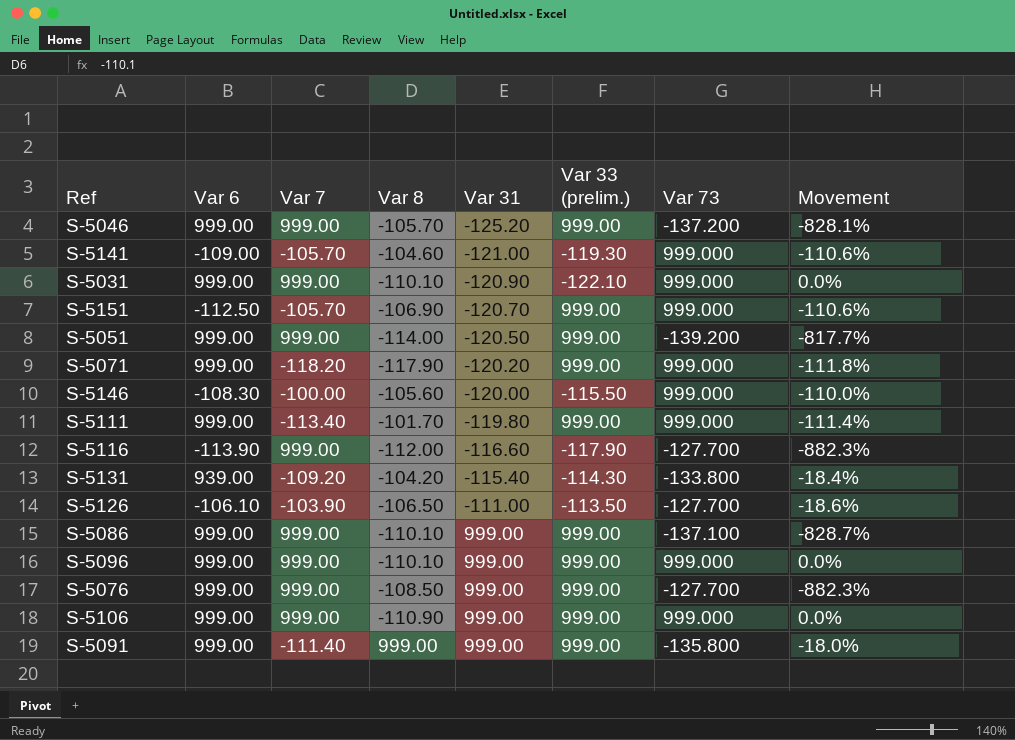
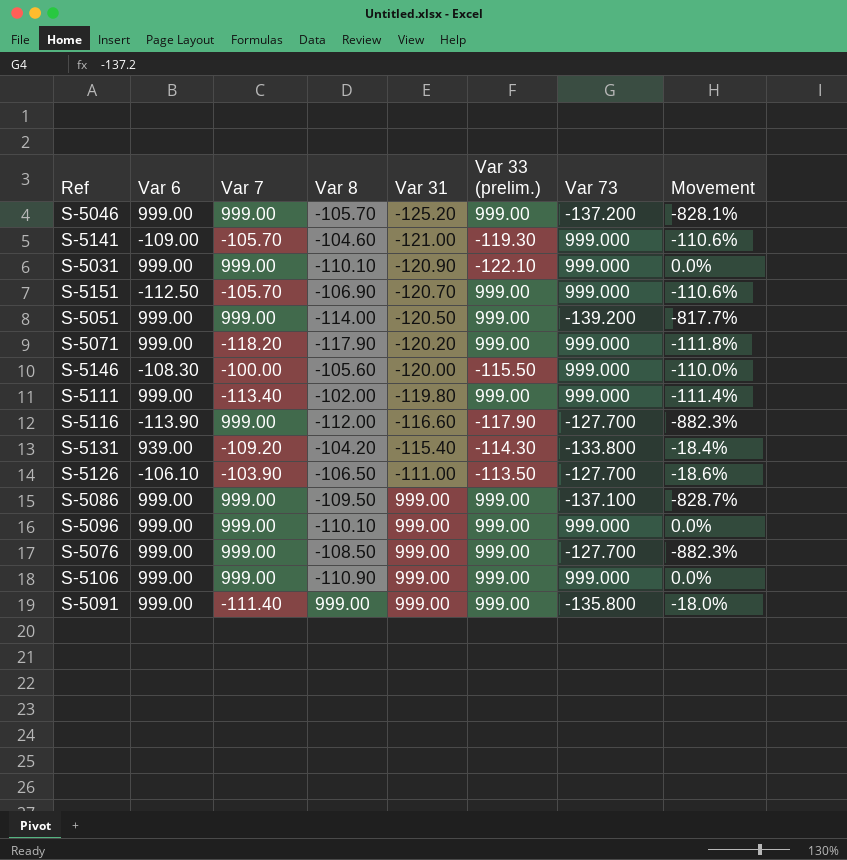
S-5111 | Var 8: -101.70 -> -102.00
S-5086 | Var 8: -110.10 -> -109.50

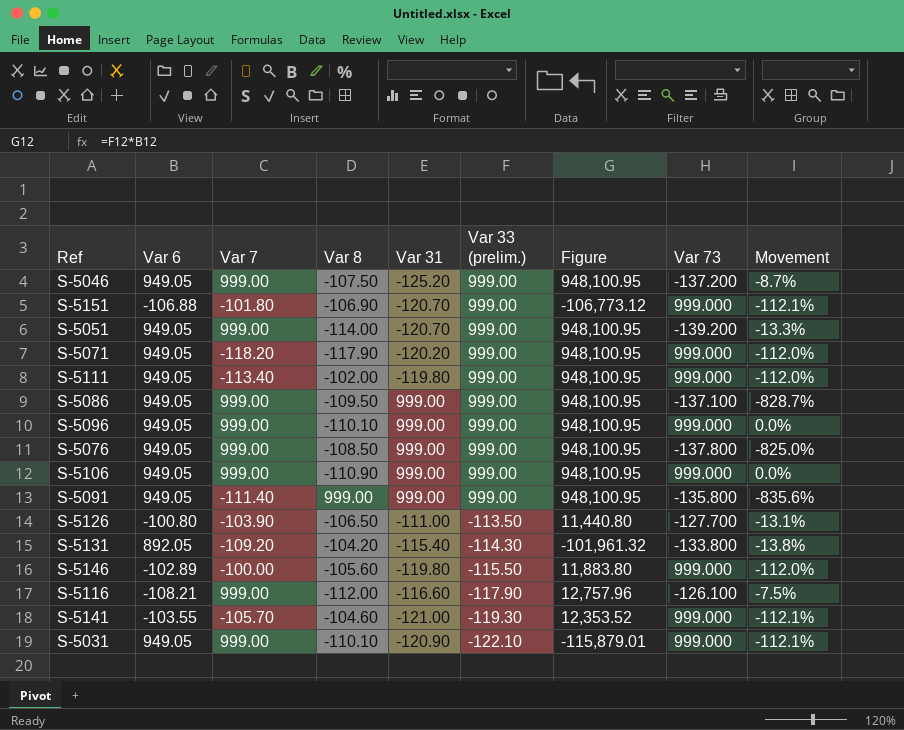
row order: Var 31 ascending -> Var 33 (prelim.) descending
column Figure | formula: none -> [Var 6] * [Var 33 (prelim.)]
column Movement | formula: ([Var 7] - [Var 73]) / [Var 73] -> ([Var 31] - [Var 73]) / [Var 73]
S-5046 | Var 6: 999.00 -> 949.05
S-5046 | Var 8: -105.70 -> -107.50
S-5151 | Var 6: -112.50 -> -106.88
S-5151 | Var 7: -105.70 -> -101.80
S-5051 | Var 6: 999.00 -> 949.05
S-5051 | Var 31: -120.50 -> -120.70
S-5071 | Var 6: 999.00 -> 949.05
S-5111 | Var 6: 999.00 -> 949.05
S-5086 | Var 6: 999.00 -> 949.05
S-5096 | Var 6: 999.00 -> 949.05
S-5076 | Var 6: 999.00 -> 949.05
S-5076 | Var 73: -127.700 -> -137.800
S-5106 | Var 6: 999.00 -> 949.05
S-5091 | Var 6: 999.00 -> 949.05
S-5126 | Var 6: -106.10 -> -100.80
S-5131 | Var 6: 939.00 -> 892.05
S-5146 | Var 6: -108.30 -> -102.89
S-5146 | Var 31: -120.00 -> -119.80
S-5116 | Var 6: -113.90 -> -108.21
S-5116 | Var 73: -127.700 -> -126.100
S-5141 | Var 6: -109.00 -> -103.55
S-5031 | Var 6: 999.00 -> 949.05

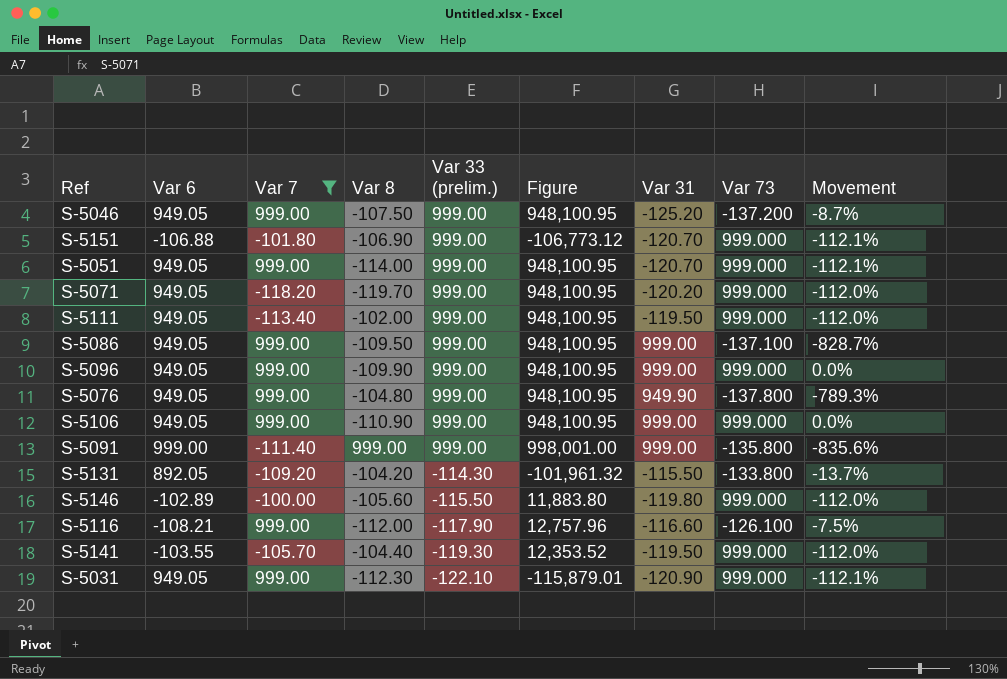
filter: none -> Var 7 != -103.90
column Var 31 | position: 5 -> 7
S-5051 | Var 73: -139.200 -> 999.000
S-5051 | Movement: -13.3% -> -112.1%
S-5071 | Var 8: -117.90 -> -119.70
S-5111 | Var 31: -119.80 -> -119.50
S-5096 | Var 8: -110.10 -> -109.90
S-5076 | Var 8: -108.50 -> -104.80
S-5076 | Var 31: 999.00 -> 949.90
S-5076 | Movement: -825.0% -> -789.3%
S-5091 | Var 6: 949.05 -> 999.00
S-5091 | Figure: 948,100.95 -> 998,001.00
S-5131 | Var 31: -115.40 -> -115.50
S-5131 | Movement: -13.8% -> -13.7%
S-5141 | Var 8: -104.60 -> -104.40
S-5141 | Var 31: -121.00 -> -119.50
S-5141 | Movement: -112.1% -> -112.0%
S-5031 | Var 8: -110.10 -> -112.30

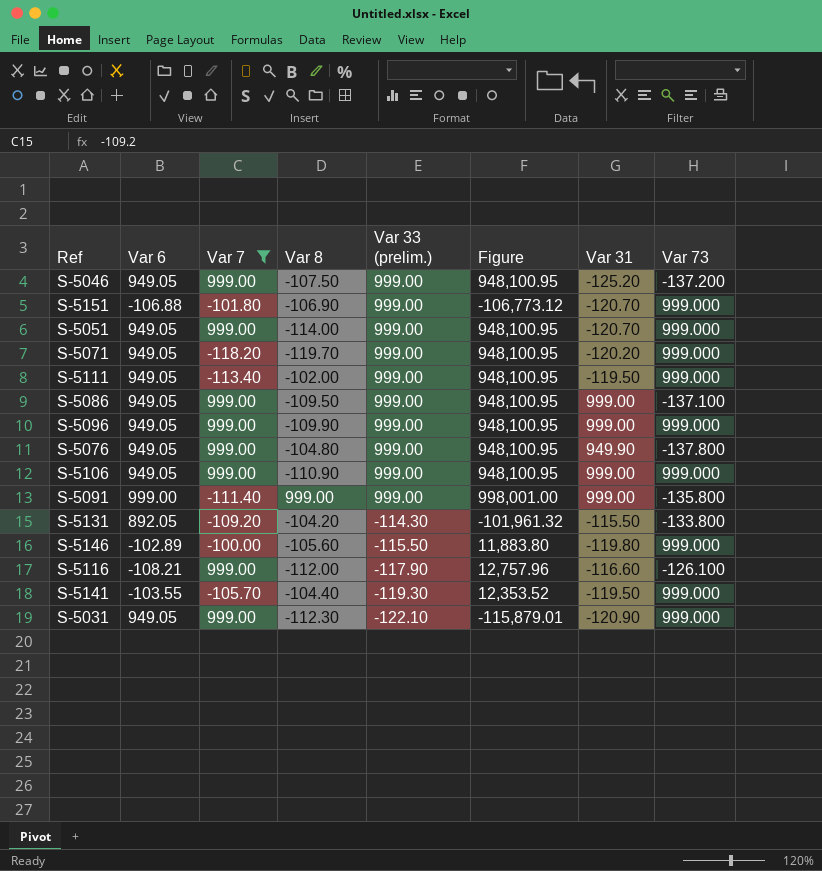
column Movement | formula: ([Var 31] - [Var 73]) / [Var 73] -> none

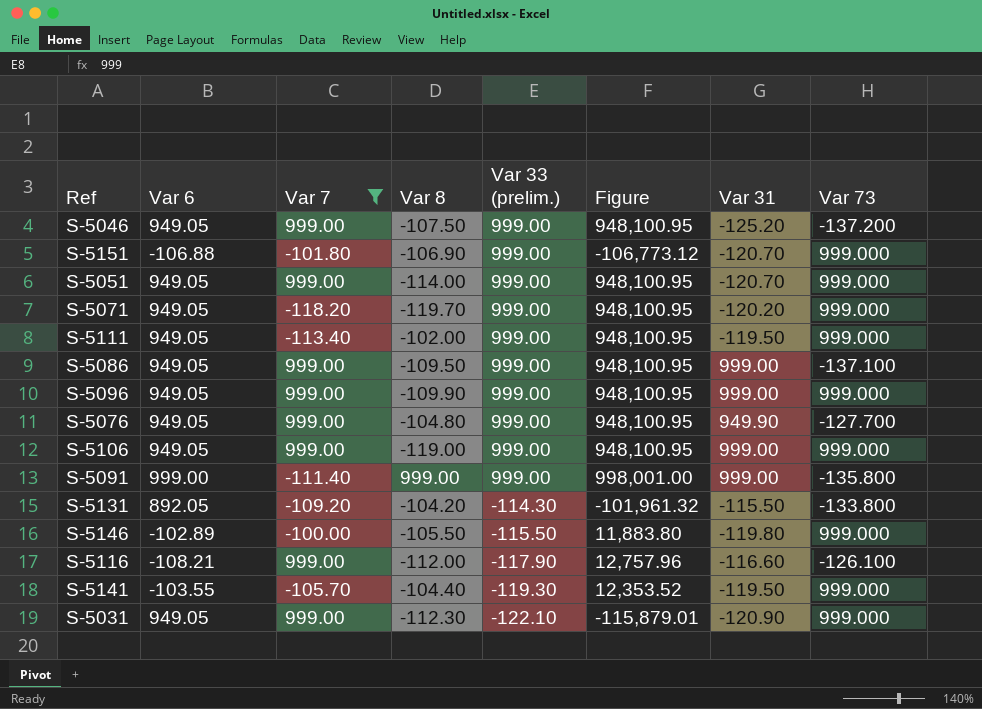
S-5076 | Var 73: -137.800 -> -127.700
S-5106 | Var 8: -110.90 -> -119.00
S-5146 | Var 8: -105.60 -> -105.50

